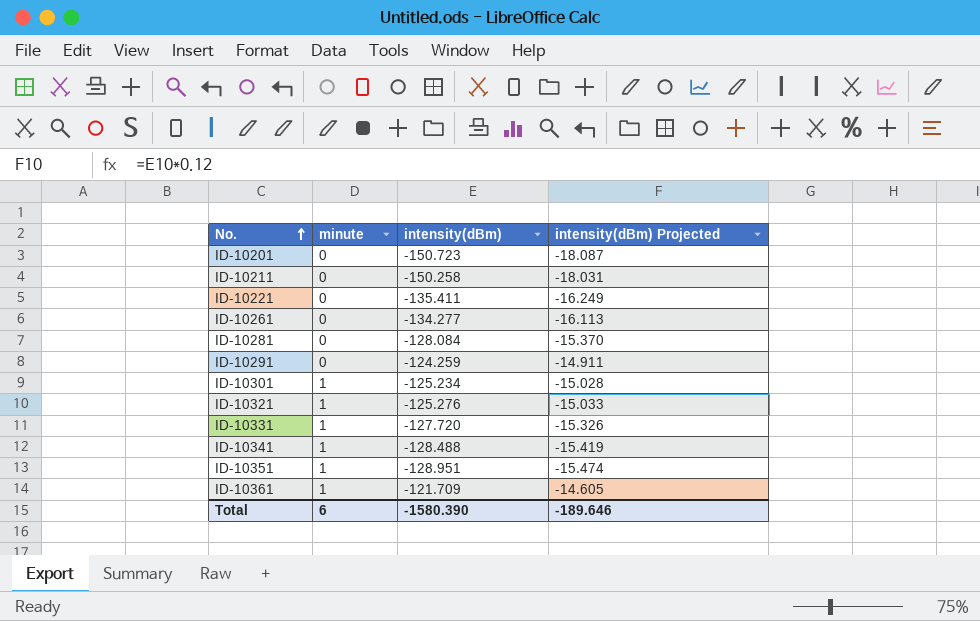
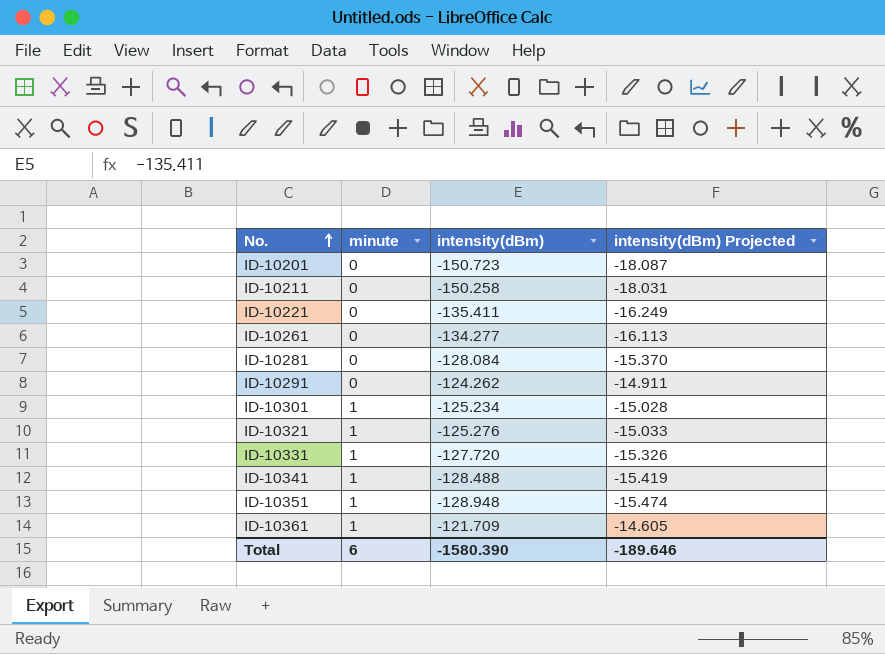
ID-10291 | intensity(dBm): -124.259 -> -124.262
ID-10351 | intensity(dBm): -128.951 -> -128.948

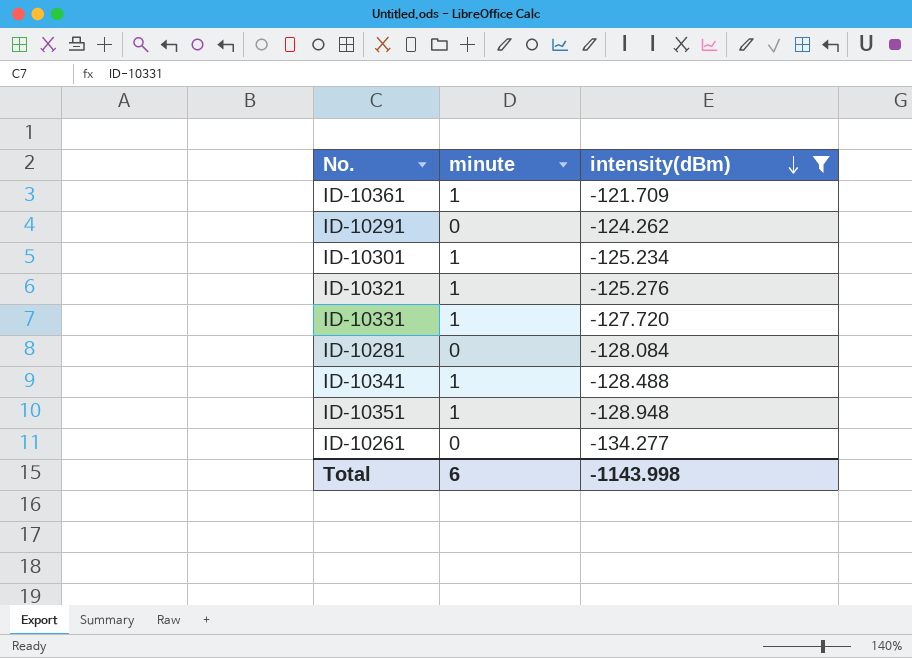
filter: none -> intensity(dBm) >= -134.277
row order: No. ascending -> intensity(dBm) descending
column intensity(dBm) Projected | formula: [intensity(dBm)] * 0.12 -> none
Total | intensity(dBm): -1580.390 -> -1143.998

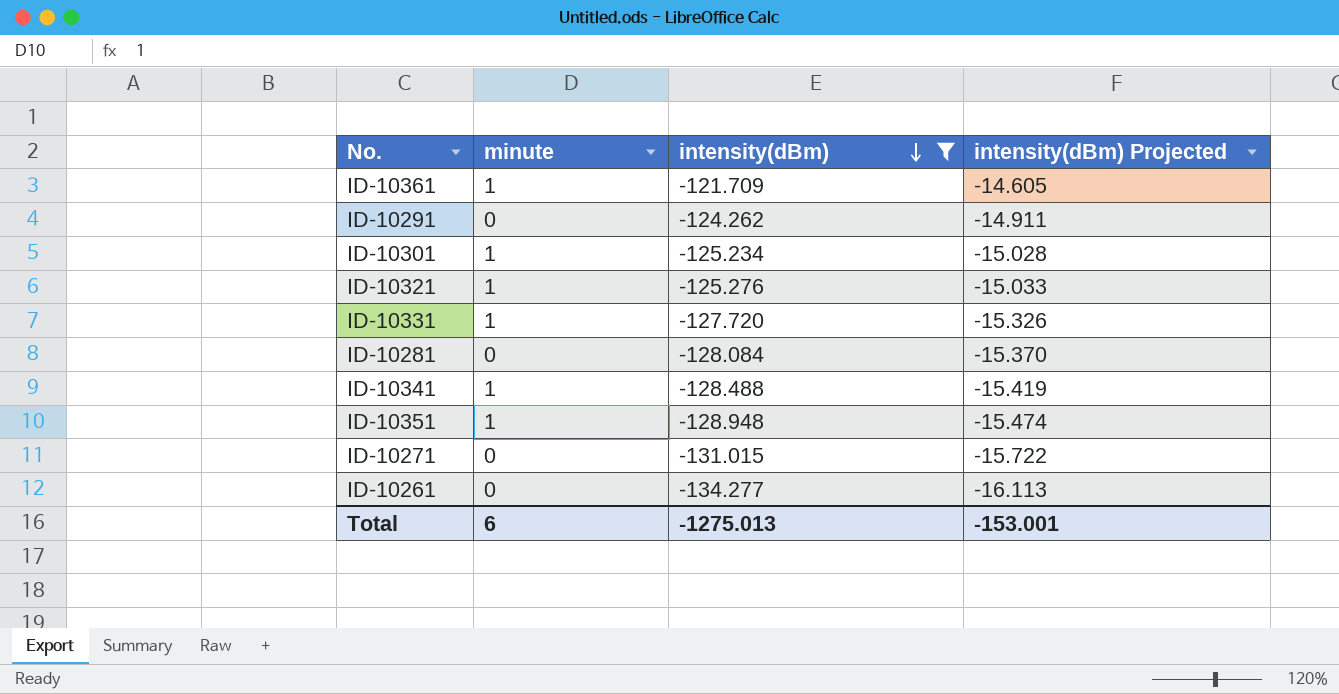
column intensity(dBm) Projected | formula: none -> [intensity(dBm)] * 0.12
row ID-10271: none -> 0 | -131.015 | -15.722
Total | intensity(dBm): -1143.998 -> -1275.013

